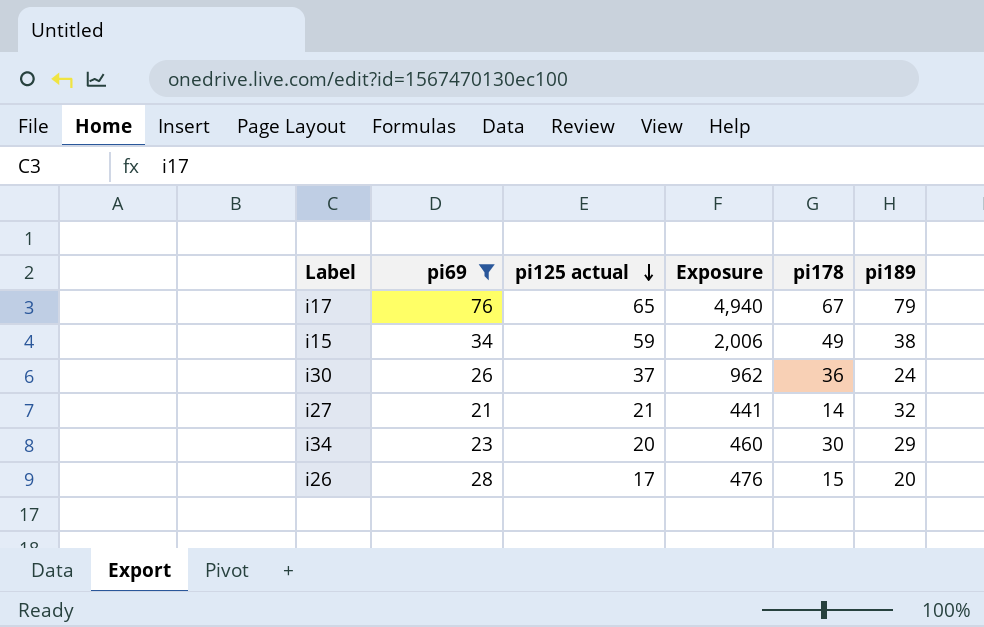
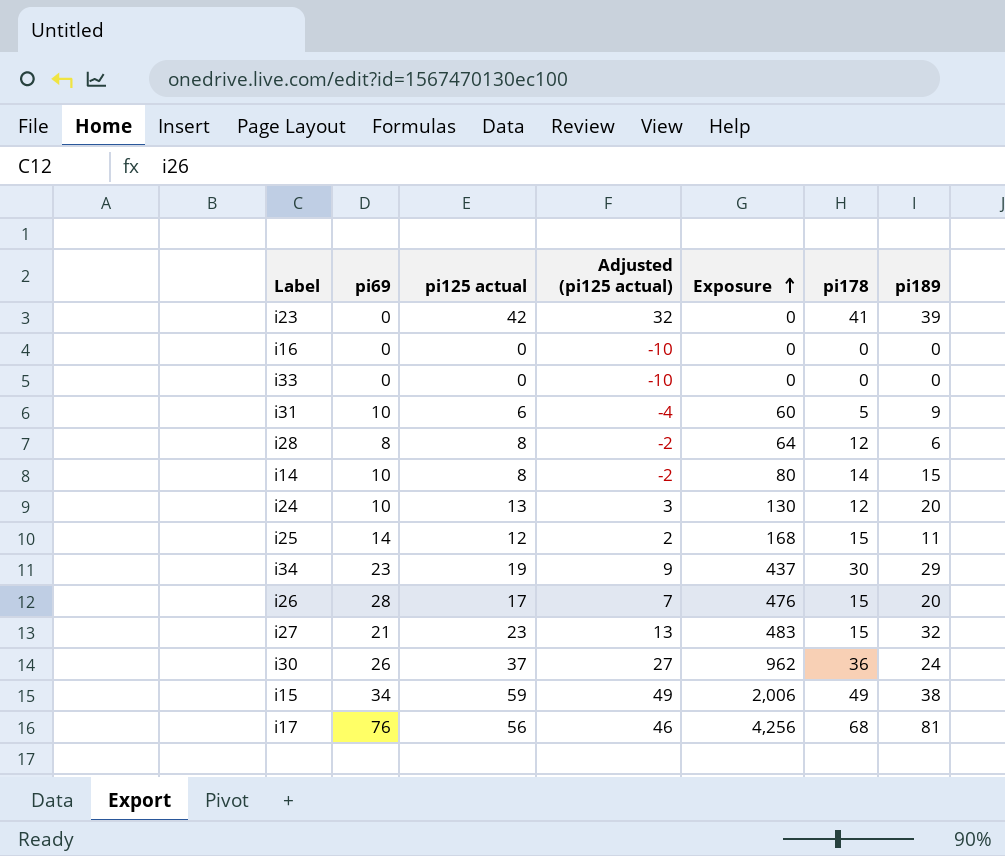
filter: pi69 >= 21 -> none
row order: pi125 actual descending -> Exposure ascending
column Adjusted (pi125 actual) | formula: none -> [pi125 actual] - 10
i34 | pi125 actual: 20 -> 19
i34 | Exposure: 460 -> 437
i27 | pi125 actual: 21 -> 23
i27 | Exposure: 441 -> 483
i27 | pi178: 14 -> 15
i17 | pi125 actual: 65 -> 56
i17 | Exposure: 4,940 -> 4,256
i17 | pi178: 67 -> 68
i17 | pi189: 79 -> 81

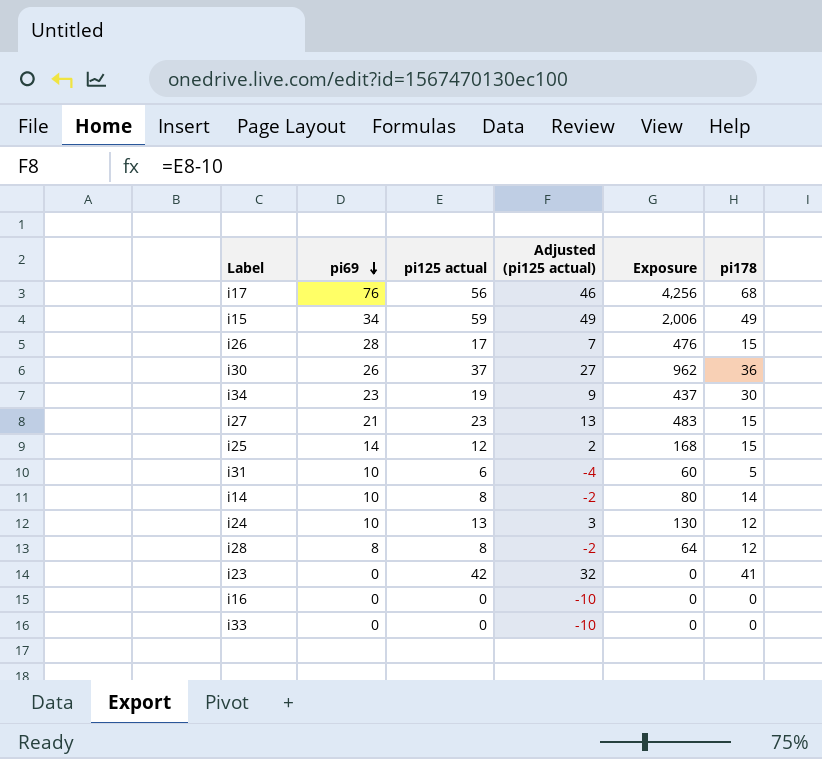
row order: Exposure ascending -> pi69 descending
column pi189 | position: 7 -> none

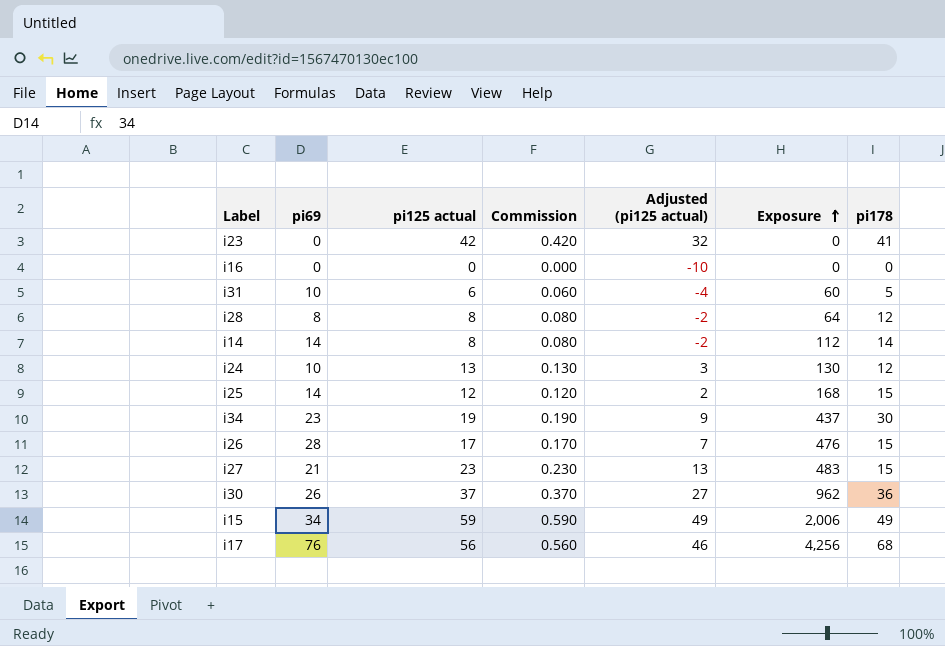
row order: pi69 descending -> Exposure ascending
column Commission | formula: none -> [pi125 actual] * 0.01
row i33: 0 | 0 | -10 | 0 | 0 -> none
i14 | pi69: 10 -> 14
i14 | Exposure: 80 -> 112

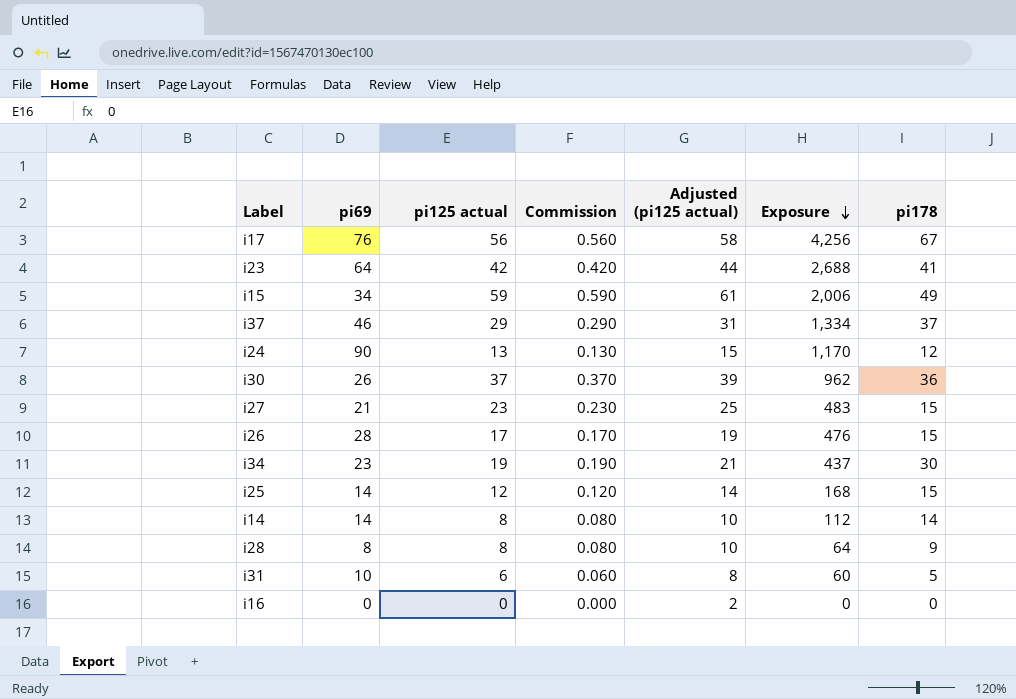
row order: Exposure ascending -> Exposure descending
column Adjusted (pi125 actual) | formula: [pi125 actual] - 10 -> [pi125 actual] + 2
i17 | pi178: 68 -> 67
i23 | pi69: 0 -> 64
i23 | Exposure: 0 -> 2,688
row i37: none -> 46 | 29 | 0.290 | 31 | 1,334 | 37
i24 | pi69: 10 -> 90
i24 | Exposure: 130 -> 1,170
i28 | pi178: 12 -> 9

